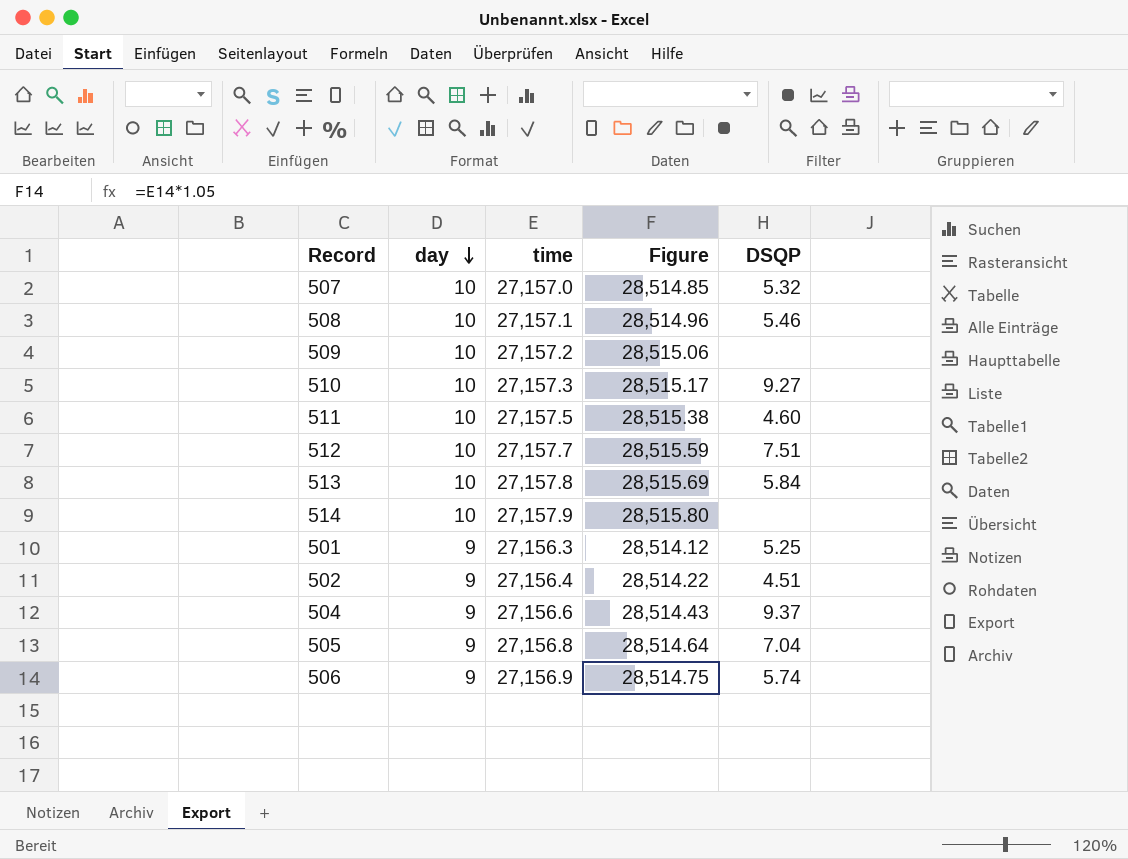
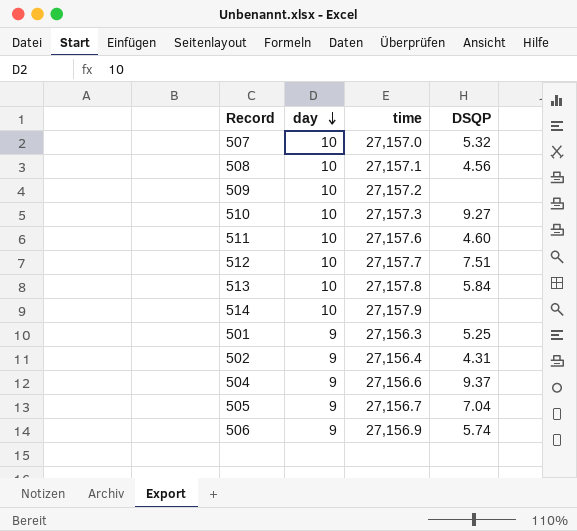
column Figure | formula: [time] * 1.05 -> none
508 | DSQP: 5.46 -> 4.56
511 | time: 27,157.5 -> 27,157.6
502 | DSQP: 4.51 -> 4.31
505 | time: 27,156.8 -> 27,156.7

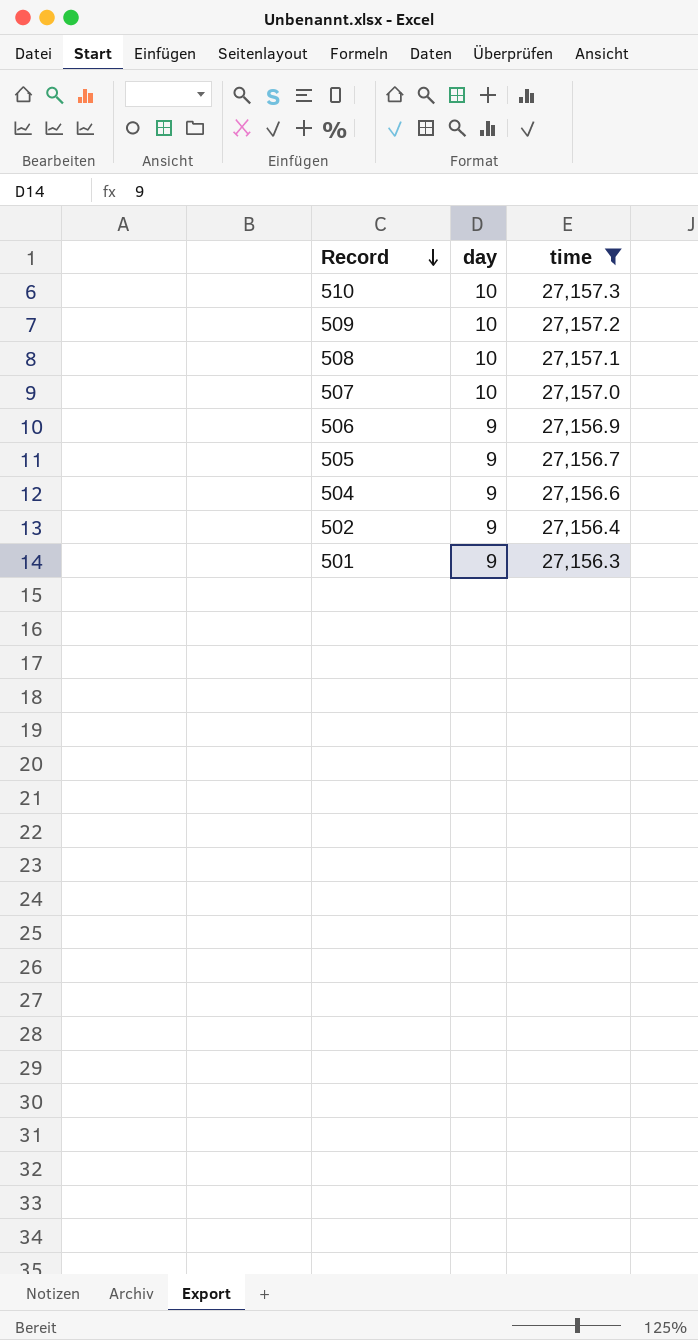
filter: none -> time <= 27,157.3
row order: day descending -> Record descending
column DSQP | position: 4 -> none

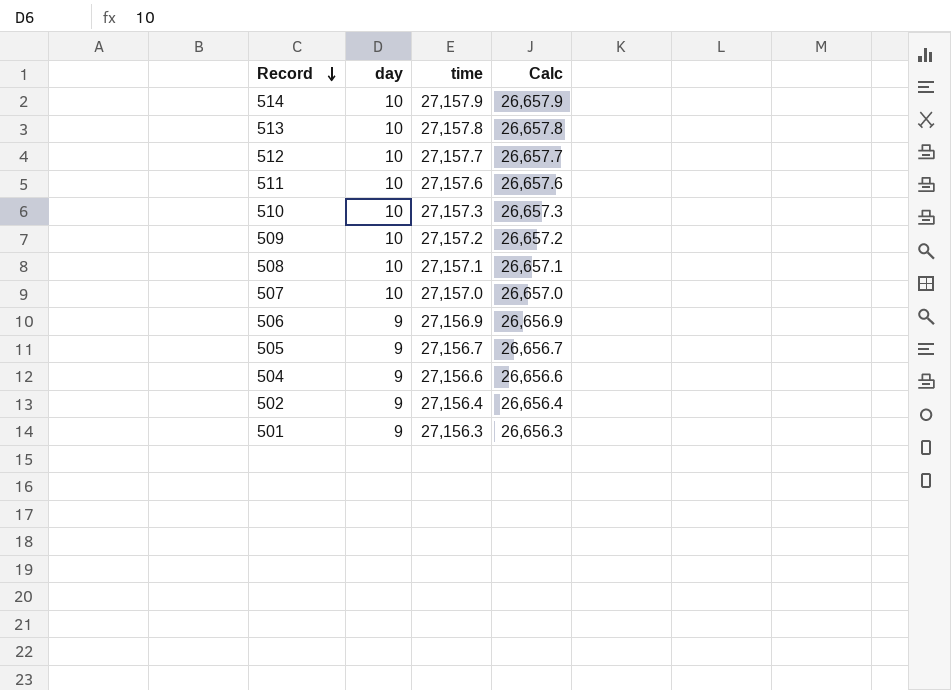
filter: time <= 27,157.3 -> none
column Calc | formula: none -> [time] - 500

